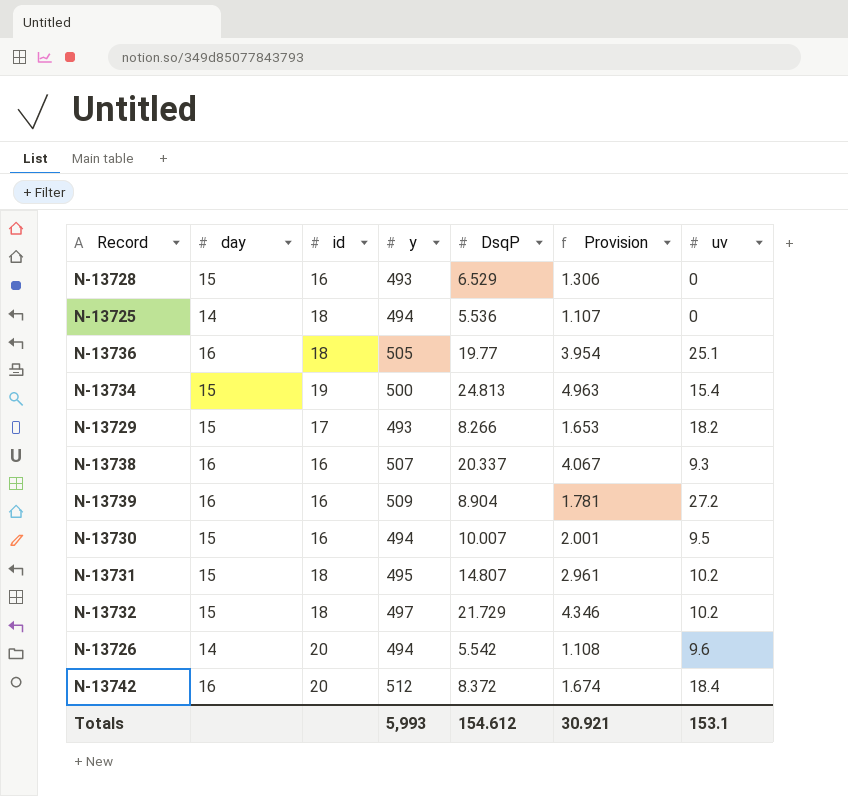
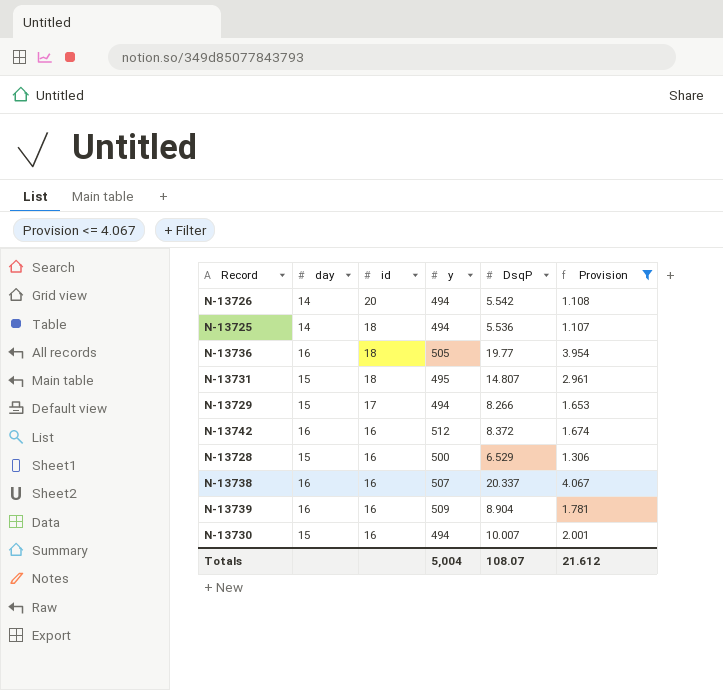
filter: none -> Provision <= 4.067
row order: none -> id descending
column uv | position: 7 -> none
N-13729 | y: 493 -> 494
N-13742 | id: 20 -> 16
N-13728 | y: 493 -> 500
Totals | y: 5,993 -> 5,004
Totals | DsqP: 154.612 -> 108.07
Totals | Provision: 30.921 -> 21.612

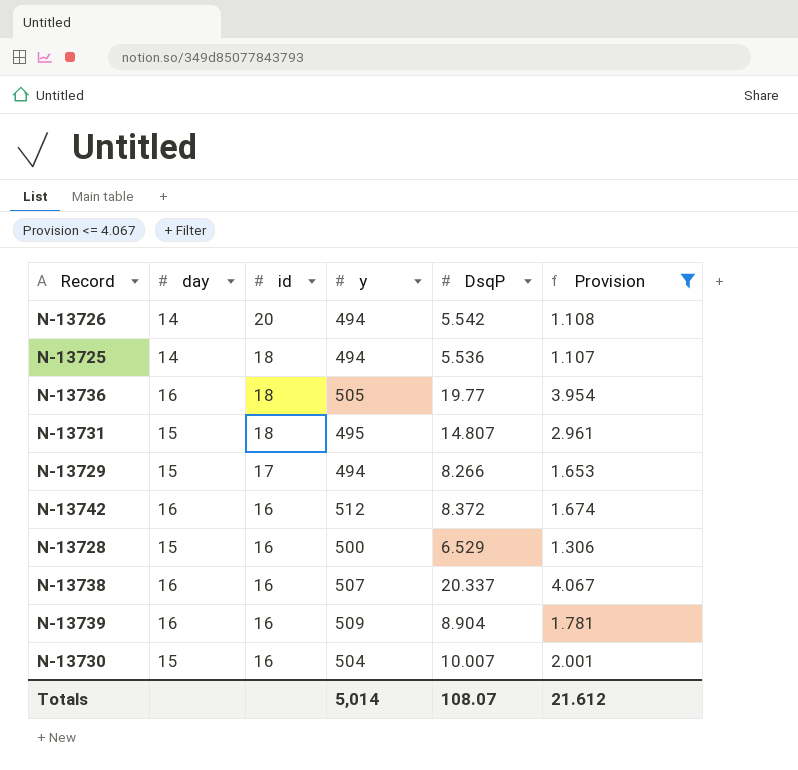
N-13730 | y: 494 -> 504
Totals | y: 5,004 -> 5,014

